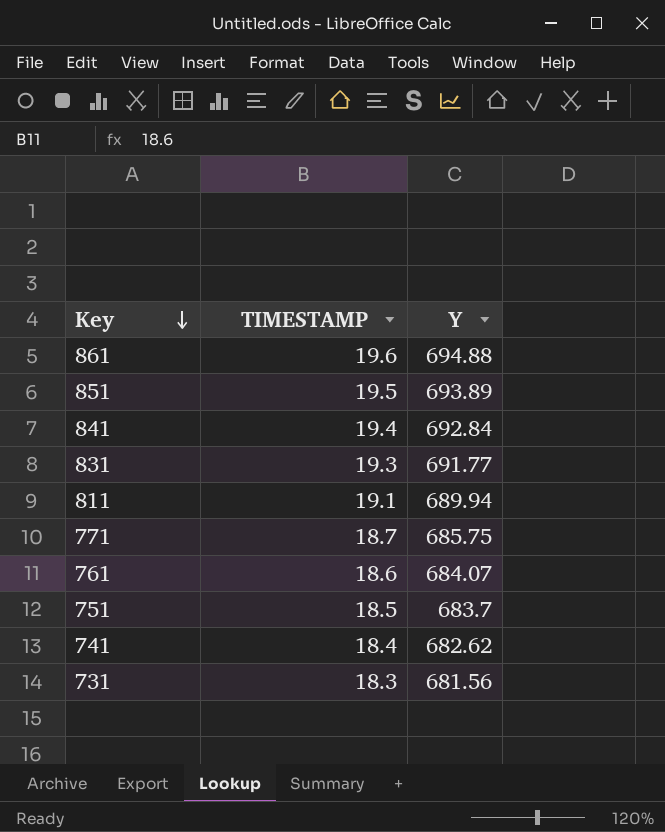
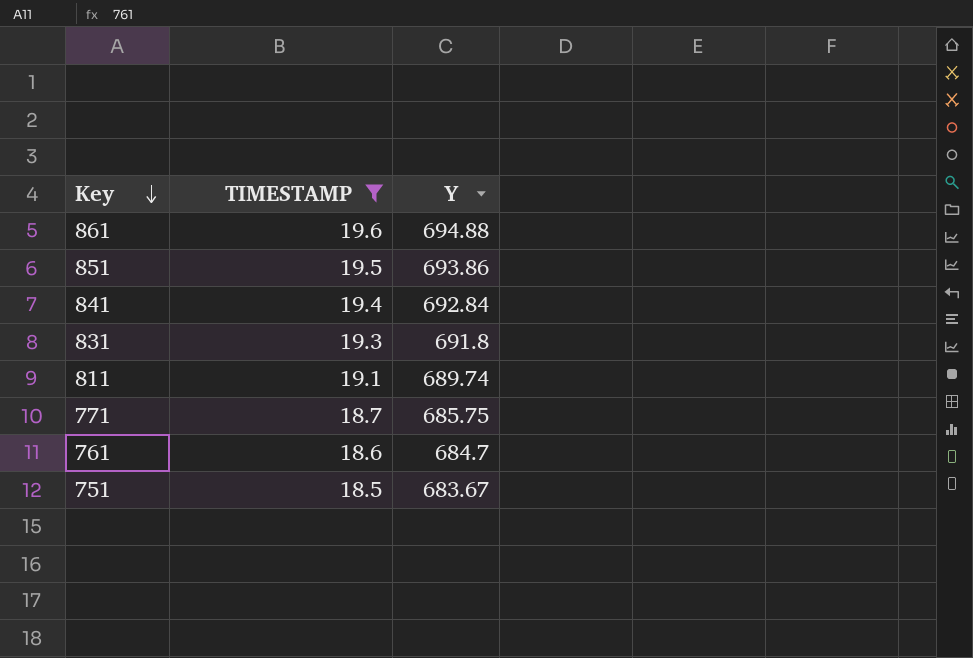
filter: none -> TIMESTAMP >= 18.5
851 | Y: 693.89 -> 693.86
831 | Y: 691.77 -> 691.8
811 | Y: 689.94 -> 689.74
761 | Y: 684.07 -> 684.7
751 | Y: 683.7 -> 683.67

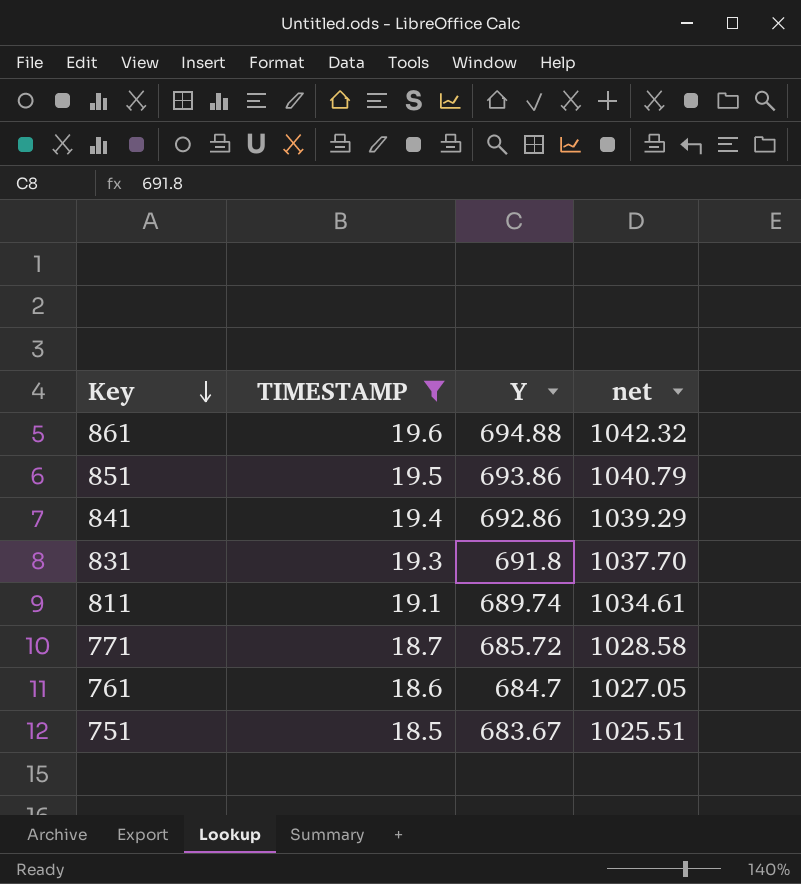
column net | formula: none -> [Y] * 1.5
841 | Y: 692.84 -> 692.86
771 | Y: 685.75 -> 685.72

